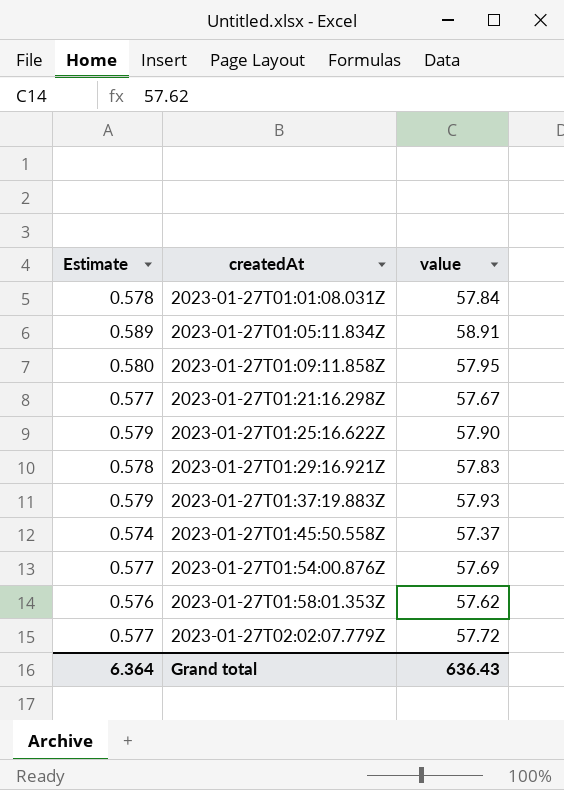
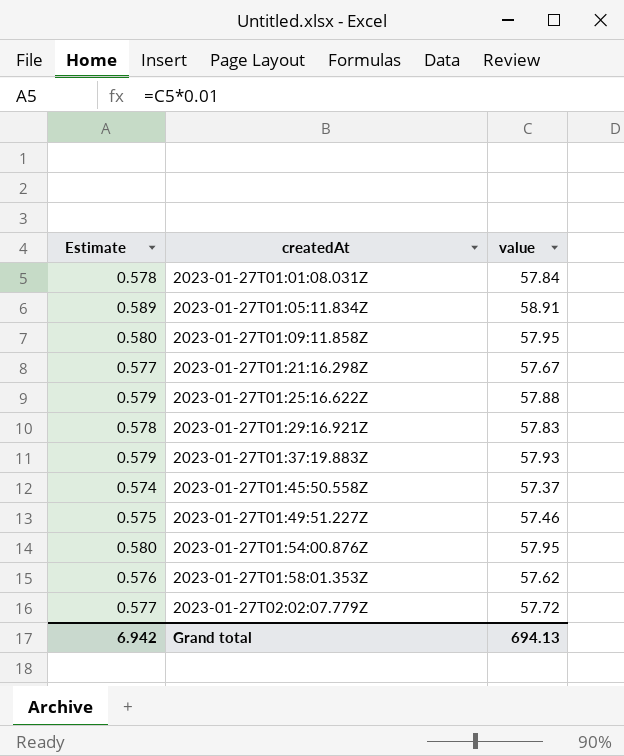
2023-01-27T01:25:16.622Z | value: 57.90 -> 57.88
row 2023-01-27T01:49:51.227Z: none -> 0.575 | 57.46
2023-01-27T01:54:00.876Z | Estimate: 0.577 -> 0.580
2023-01-27T01:54:00.876Z | value: 57.69 -> 57.95
Grand total | Estimate: 6.364 -> 6.942
Grand total | value: 636.43 -> 694.13

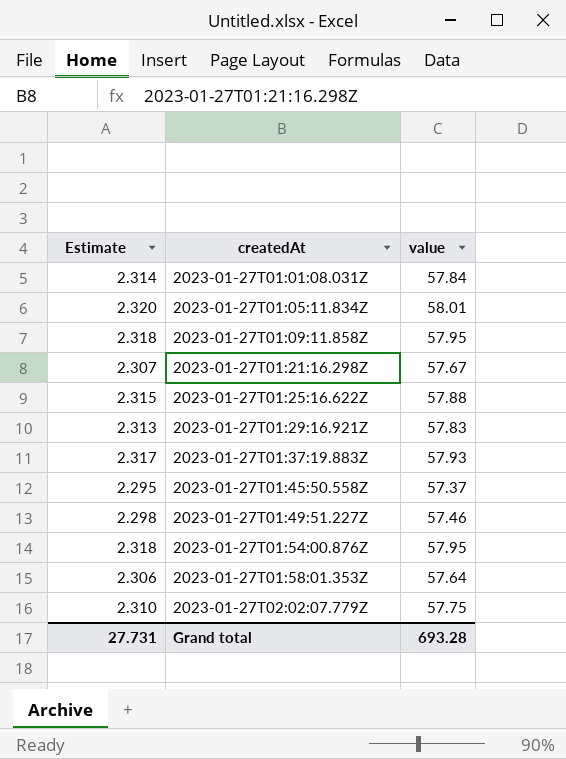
column Estimate | formula: [value] * 0.01 -> [value] * 0.04
2023-01-27T01:05:11.834Z | value: 58.91 -> 58.01
2023-01-27T01:58:01.353Z | value: 57.62 -> 57.64
2023-01-27T02:02:07.779Z | value: 57.72 -> 57.75
Grand total | Estimate: 6.942 -> 27.731
Grand total | value: 694.13 -> 693.28

